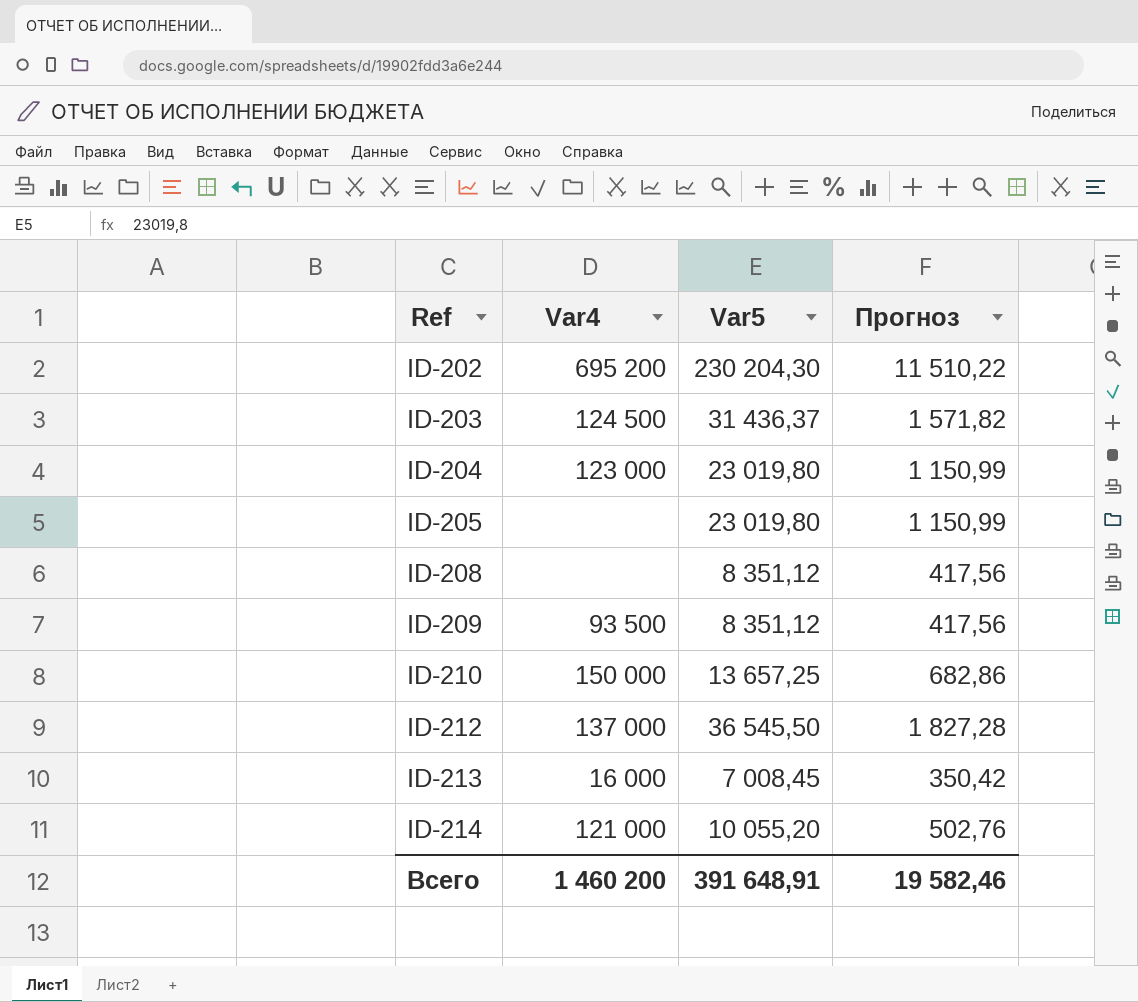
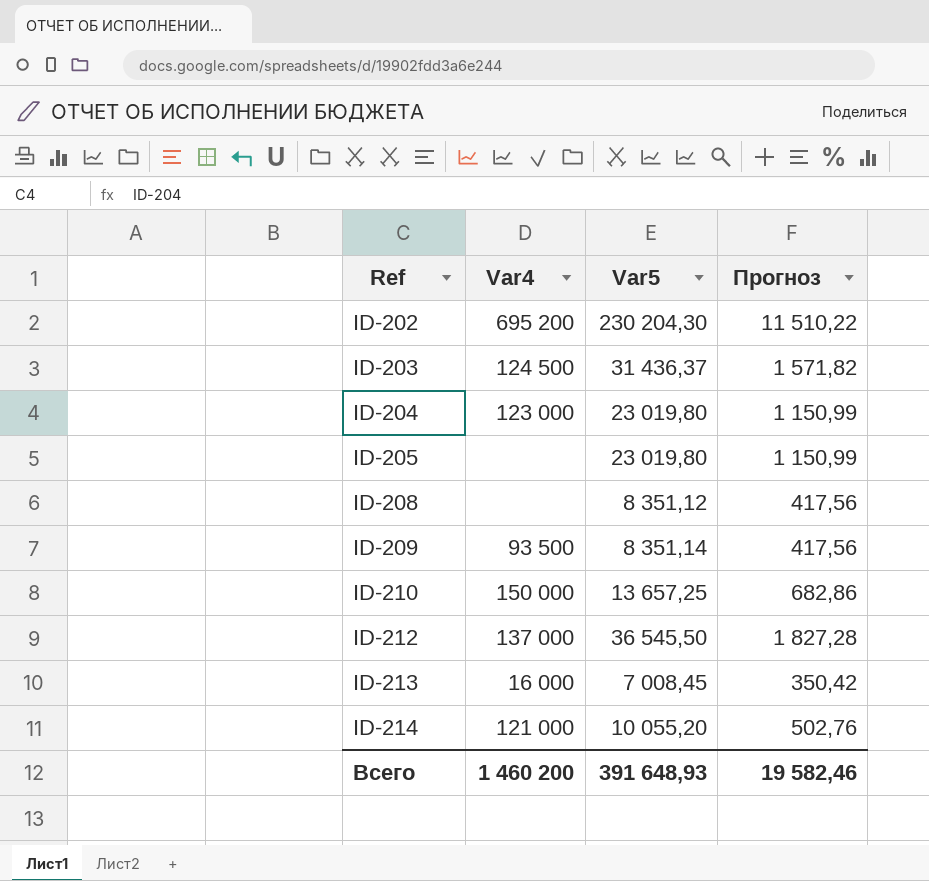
ID-209 | Var5: 8 351,12 -> 8 351,14
Всего | Var5: 391 648,91 -> 391 648,93

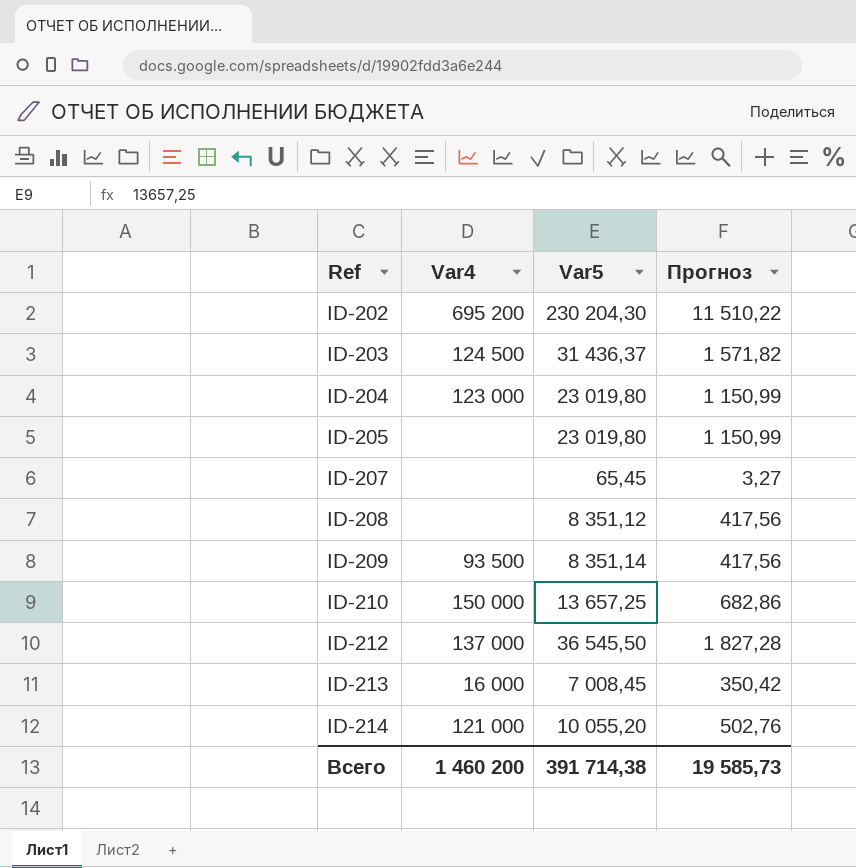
row ID-207: none -> none | 65,45 | 3,27
Всего | Var5: 391 648,93 -> 391 714,38
Всего | Прогноз: 19 582,46 -> 19 585,73

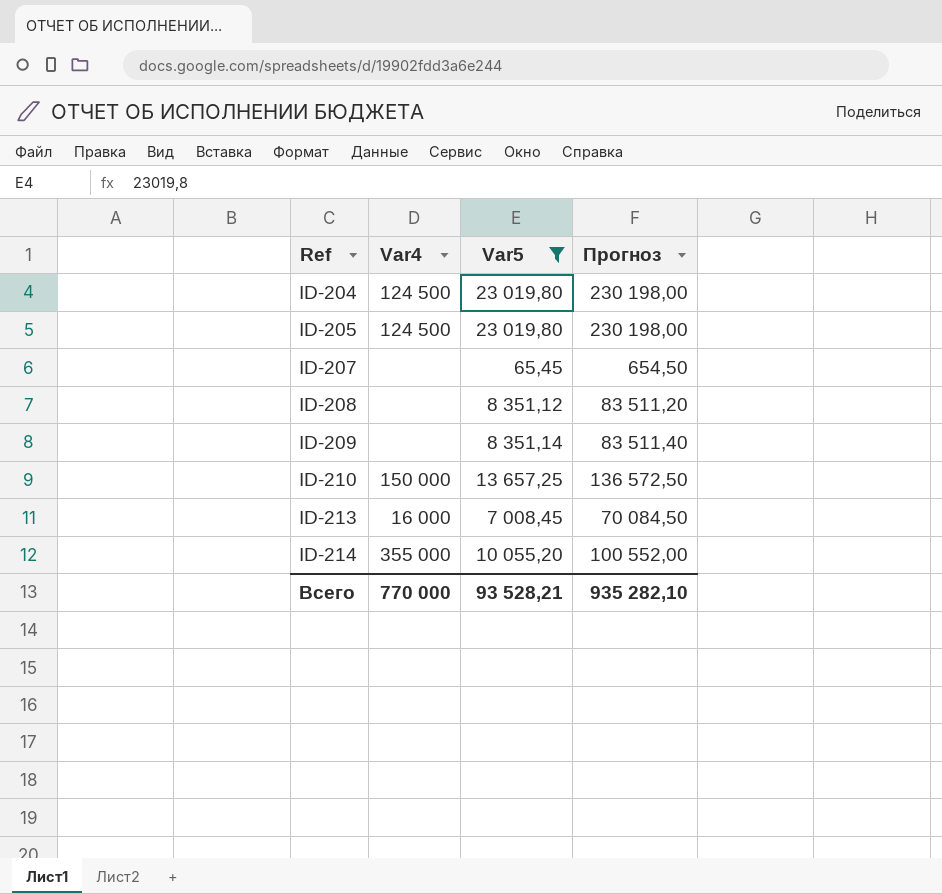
filter: none -> Var5 <= 23 019,80
column Прогноз | formula: [Var5] * 0,05 -> [Var5] * 10
ID-204 | Var4: 123 000 -> 124 500
ID-205 | Var4: none -> 124 500
ID-209 | Var4: 93 500 -> none
ID-214 | Var4: 121 000 -> 355 000
Всего | Var4: 1 460 200 -> 770 000
Всего | Var5: 391 714,38 -> 93 528,21
Всего | Прогноз: 19 585,73 -> 935 282,10

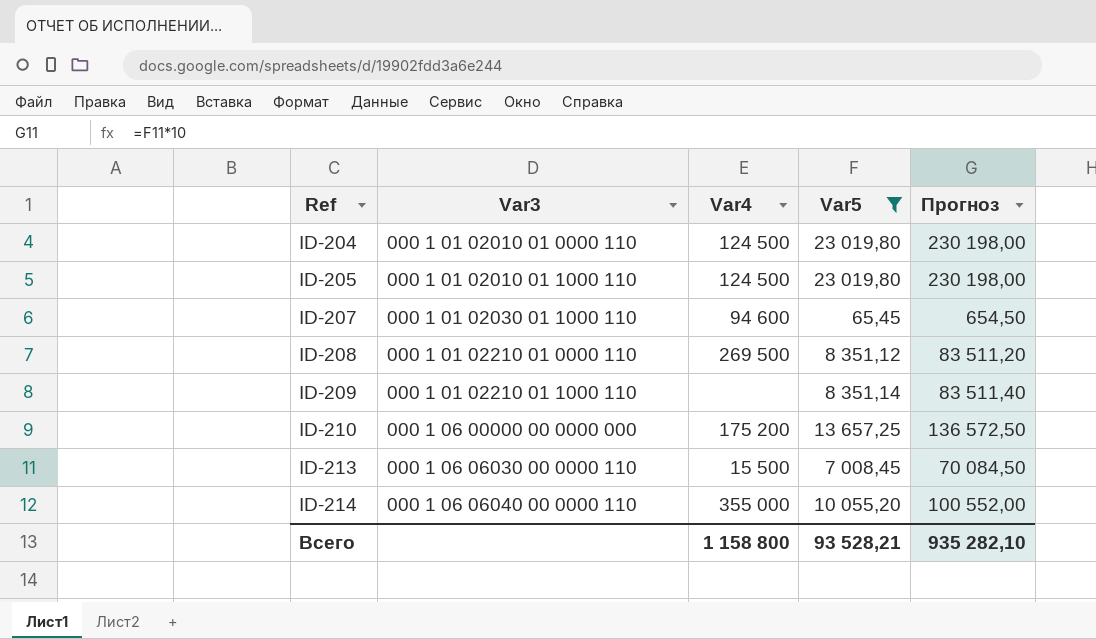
column Var3 | position: none -> 2
ID-207 | Var4: none -> 94 600
ID-208 | Var4: none -> 269 500
ID-210 | Var4: 150 000 -> 175 200
ID-213 | Var4: 16 000 -> 15 500
Всего | Var4: 770 000 -> 1 158 800

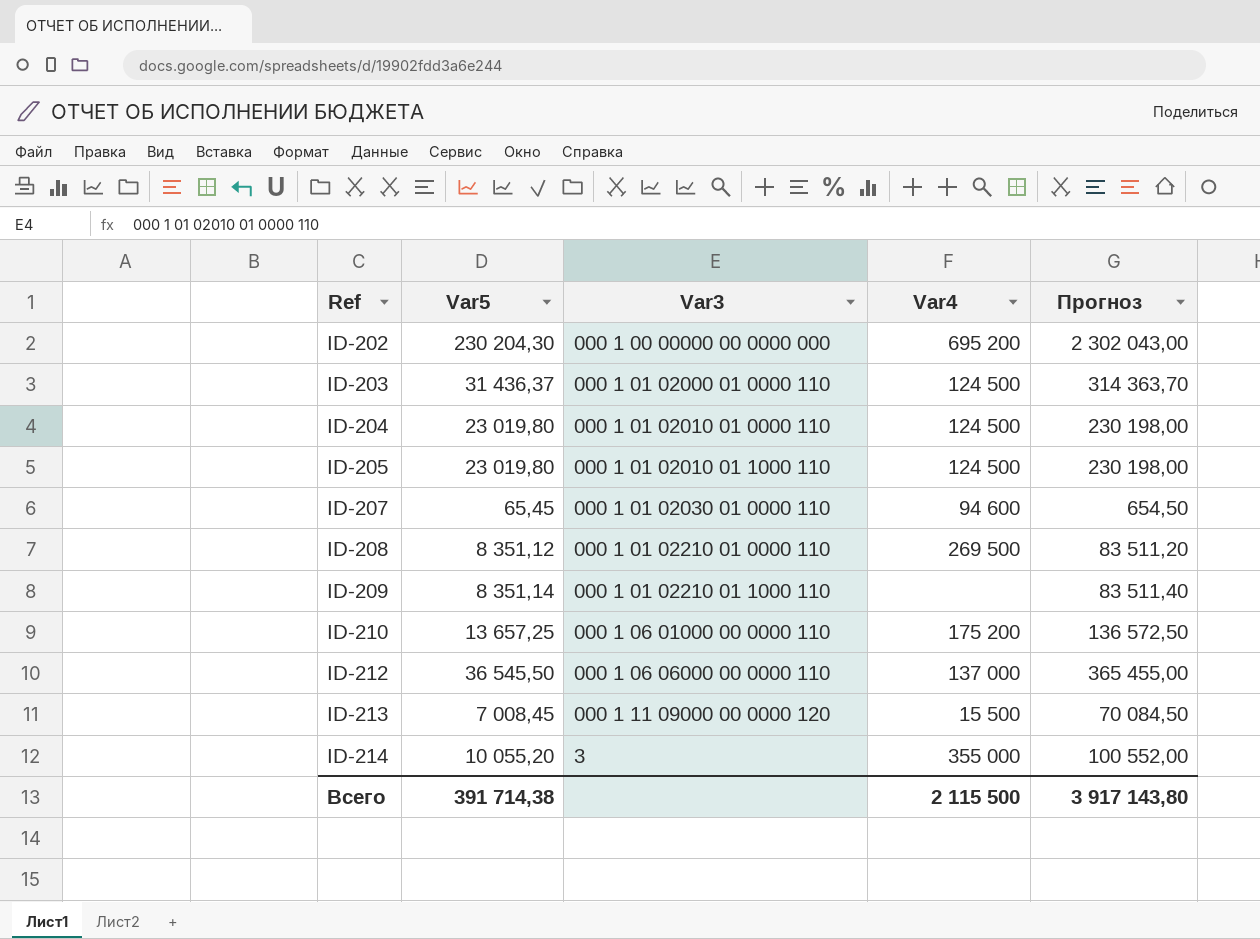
filter: Var5 <= 23 019,80 -> none
column Var5 | position: 4 -> 2
ID-207 | Var3: 000 1 01 02030 01 1000 110 -> 000 1 01 02030 01 0000 110
ID-210 | Var3: 000 1 06 00000 00 0000 000 -> 000 1 06 01000 00 0000 110
ID-213 | Var3: 000 1 06 06030 00 0000 110 -> 000 1 11 09000 00 0000 120
ID-214 | Var3: 000 1 06 06040 00 0000 110 -> 3
Всего | Var5: 93 528,21 -> 391 714,38
Всего | Var4: 1 158 800 -> 2 115 500
Всего | Прогноз: 935 282,10 -> 3 917 143,80

